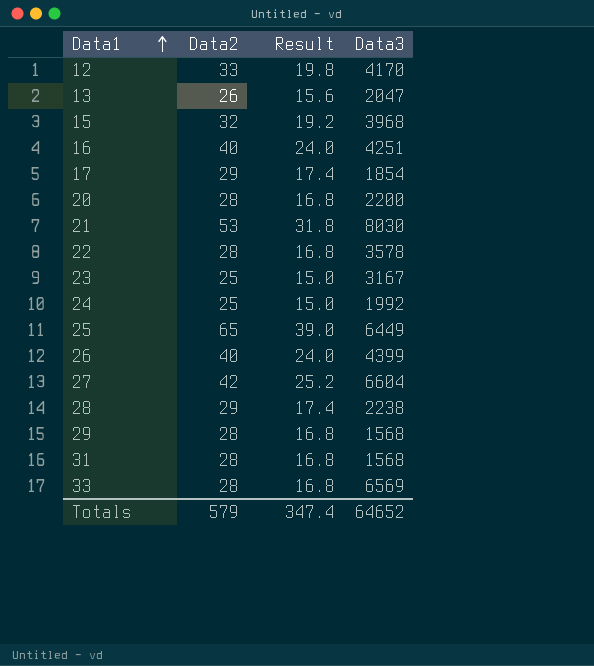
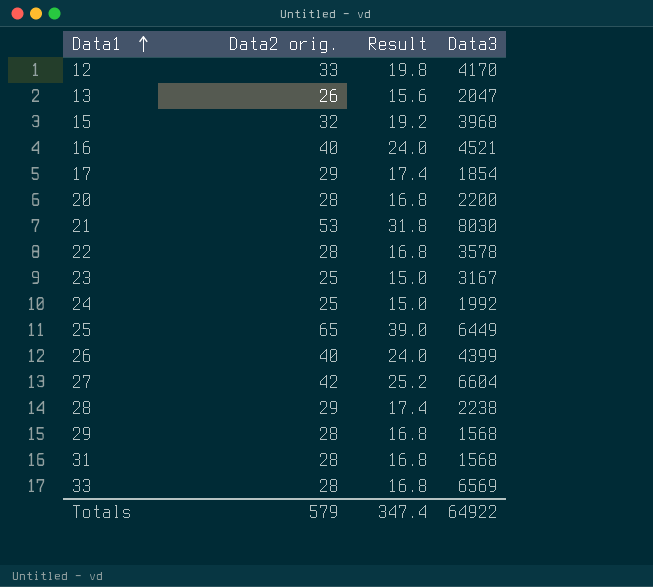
column name: Data2 -> Data2 orig.
16 | Data3: 4251 -> 4521
Totals | Data3: 64652 -> 64922

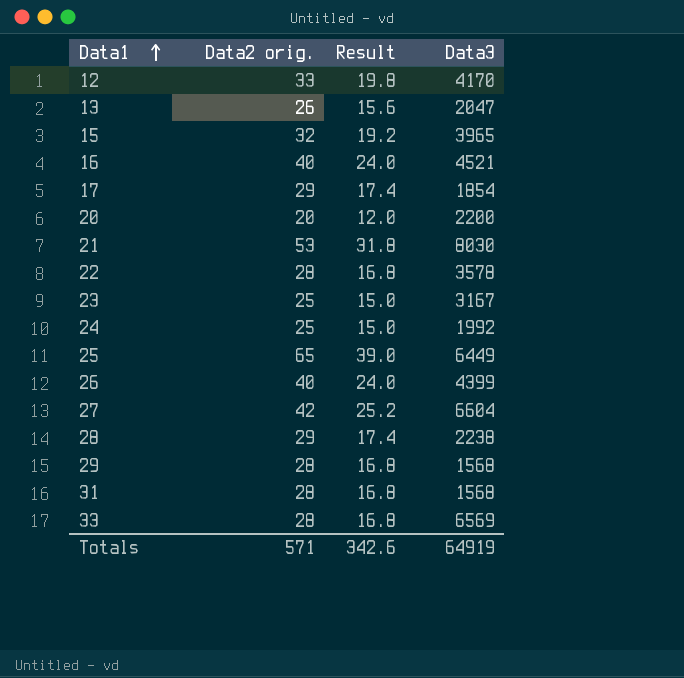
15 | Data3: 3968 -> 3965
20 | Data2 orig.: 28 -> 20
20 | Result: 16.8 -> 12.0
Totals | Data2 orig.: 579 -> 571
Totals | Result: 347.4 -> 342.6
Totals | Data3: 64922 -> 64919

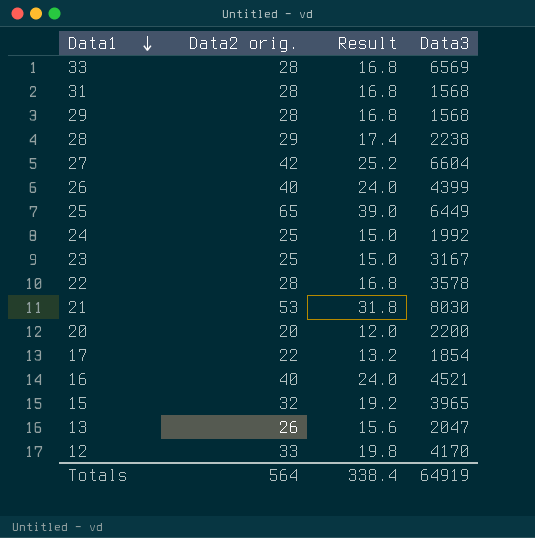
row order: Data1 ascending -> Data1 descending
17 | Data2 orig.: 29 -> 22
17 | Result: 17.4 -> 13.2
Totals | Data2 orig.: 571 -> 564
Totals | Result: 342.6 -> 338.4

